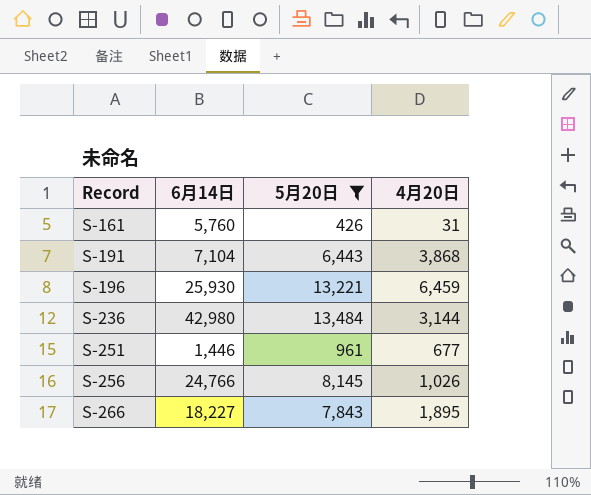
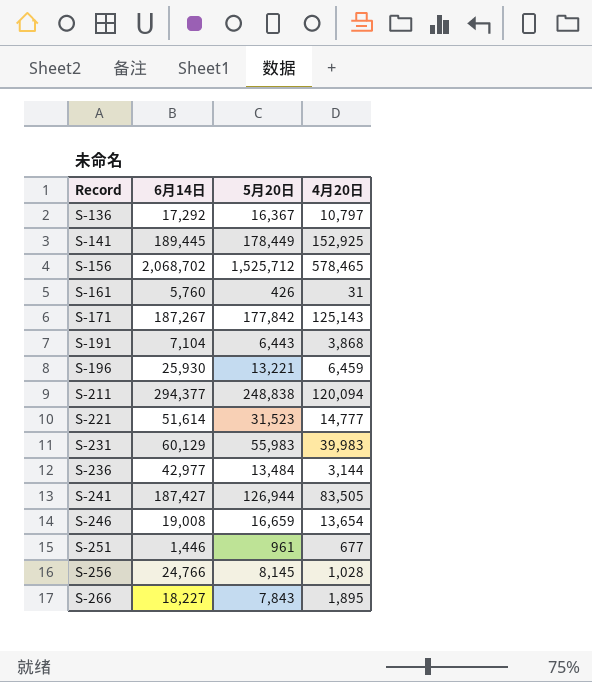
filter: 5月20日 <= 13,484 -> none
S-236 | 6月14日: 42,980 -> 42,977
S-256 | 4月20日: 1,026 -> 1,028

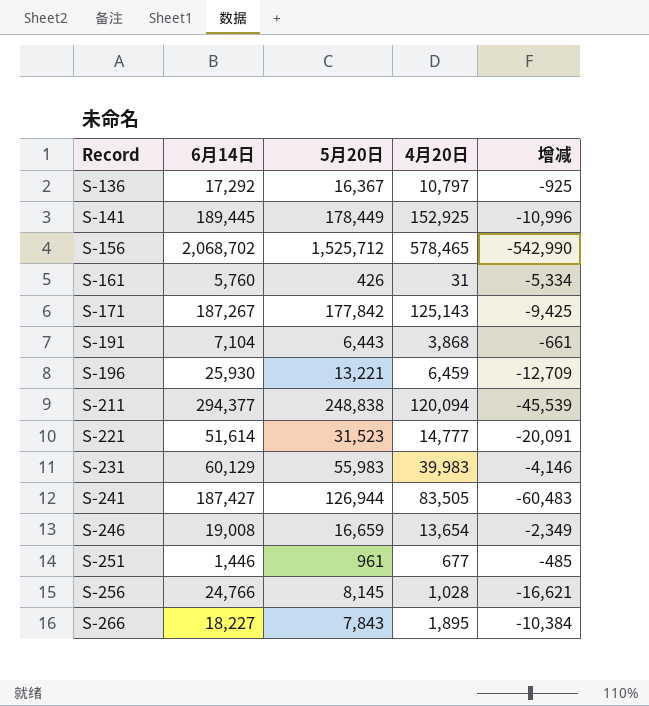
column 增减 | formula: none -> [5月20日] - [6月14日]
row S-236: 42,977 | 13,484 | 3,144 -> none

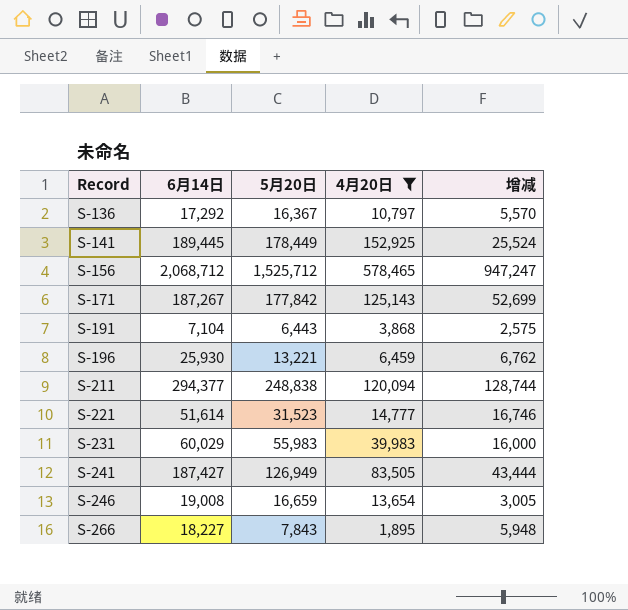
filter: none -> 4月20日 >= 1,895
column 增减 | formula: [5月20日] - [6月14日] -> [5月20日] - [4月20日]
S-156 | 6月14日: 2,068,702 -> 2,068,712
S-231 | 6月14日: 60,129 -> 60,029
S-241 | 5月20日: 126,944 -> 126,949

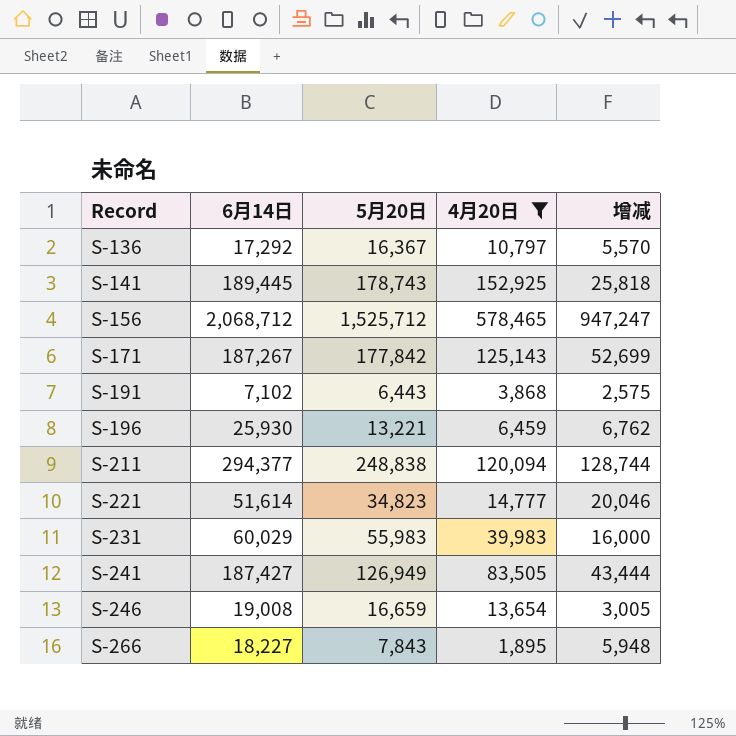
S-141 | 5月20日: 178,449 -> 178,743
S-141 | 增减: 25,524 -> 25,818
S-191 | 6月14日: 7,104 -> 7,102
S-221 | 5月20日: 31,523 -> 34,823
S-221 | 增减: 16,746 -> 20,046

